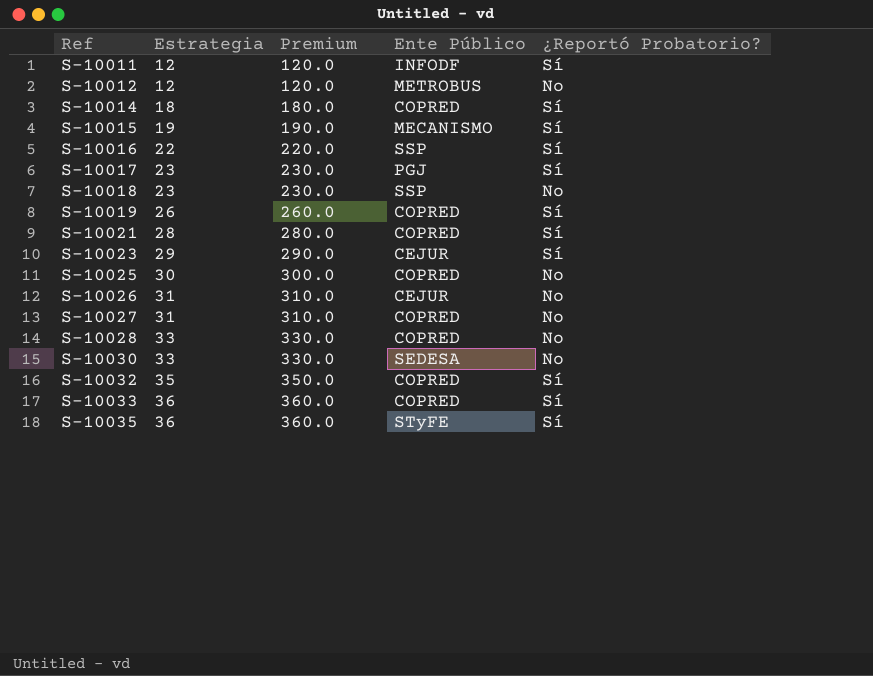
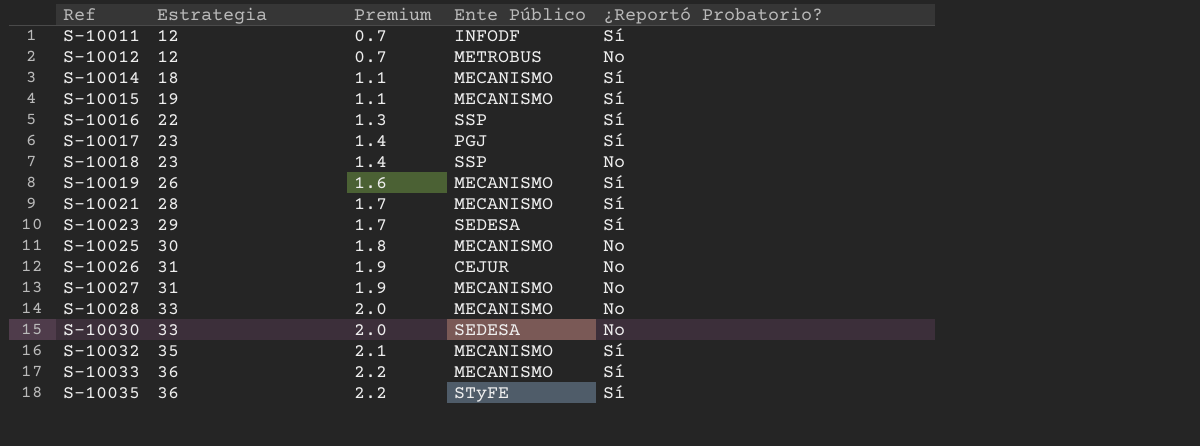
column Premium | formula: [Estrategia] * 10 -> [Estrategia] * 0.06
S-10014 | Ente Público: COPRED -> MECANISMO
S-10019 | Ente Público: COPRED -> MECANISMO
S-10021 | Ente Público: COPRED -> MECANISMO
S-10023 | Ente Público: CEJUR -> SEDESA
S-10025 | Ente Público: COPRED -> MECANISMO
S-10027 | Ente Público: COPRED -> MECANISMO
S-10028 | Ente Público: COPRED -> MECANISMO
S-10032 | Ente Público: COPRED -> MECANISMO
S-10033 | Ente Público: COPRED -> MECANISMO

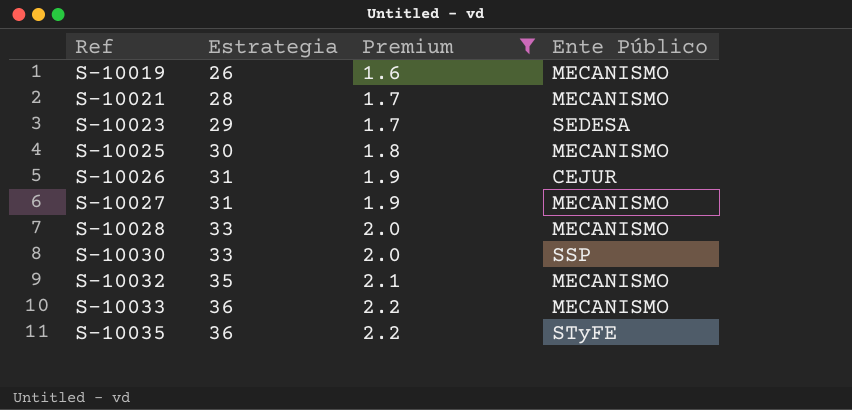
filter: none -> Premium >= 1.6
column ¿Reportó Probatorio? | position: 5 -> none
S-10030 | Ente Público: SEDESA -> SSP

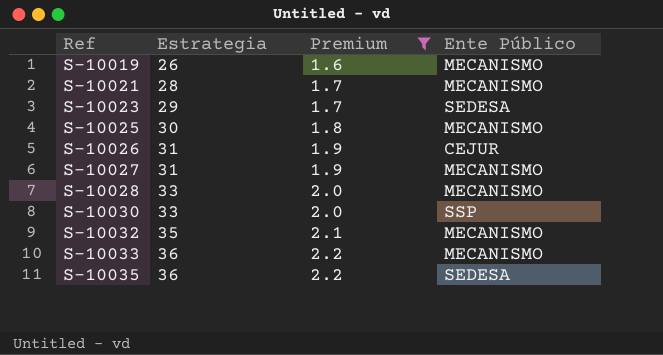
S-10035 | Ente Público: STyFE -> SEDESA

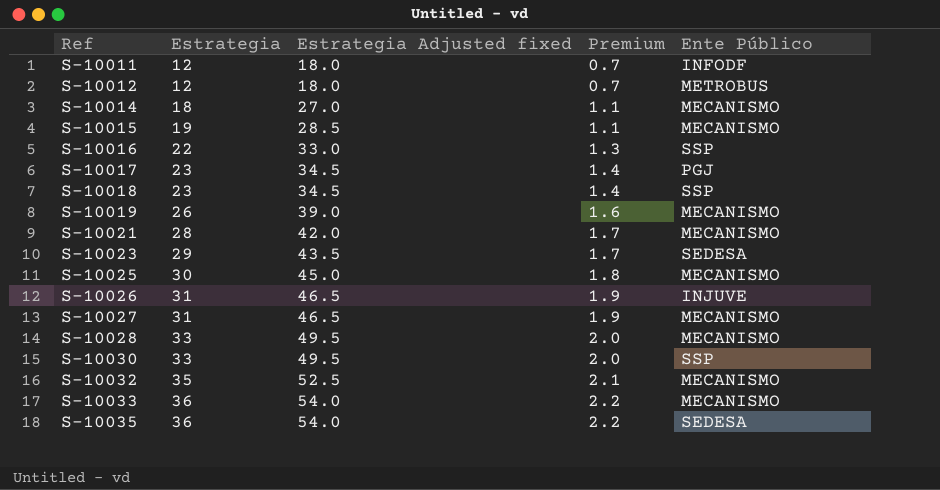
filter: Premium >= 1.6 -> none
column Estrategia Adjusted fixed | formula: none -> [Estrategia] * 1.5
S-10026 | Ente Público: CEJUR -> INJUVE

